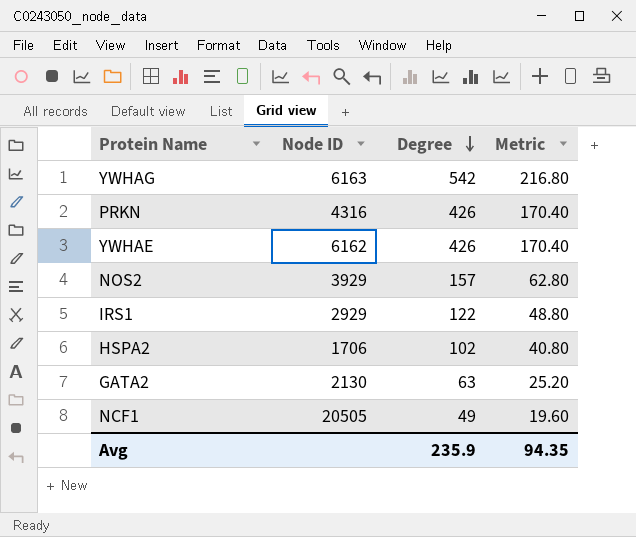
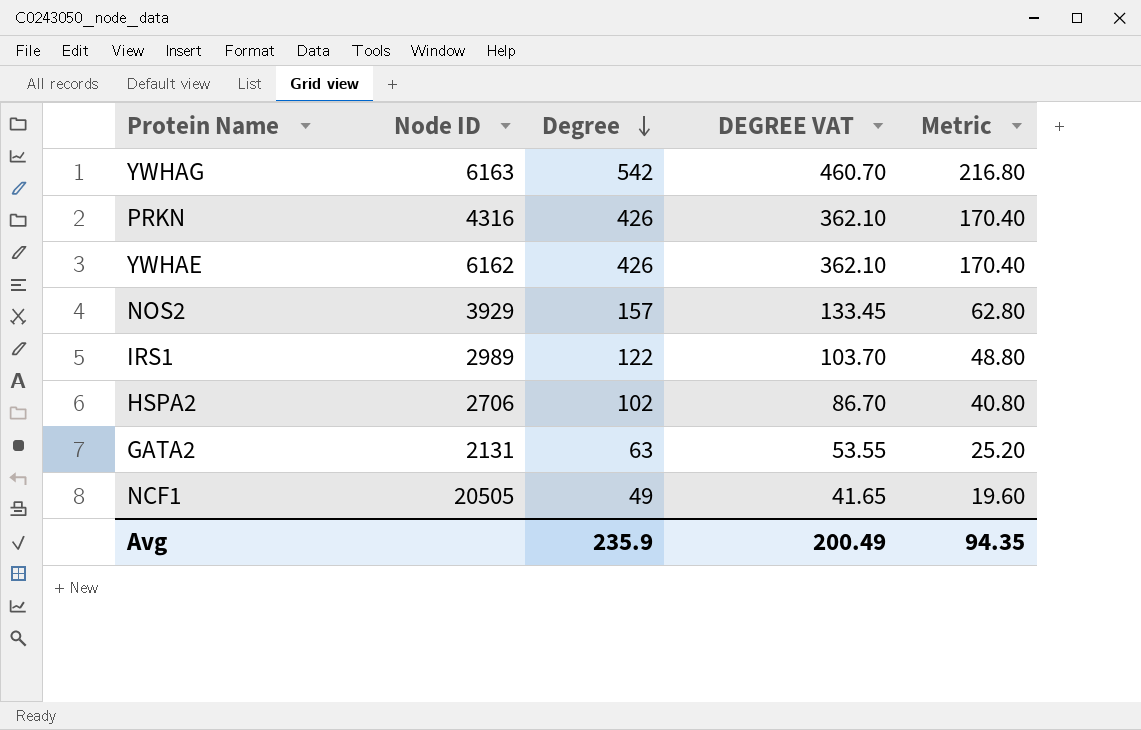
column DEGREE VAT | formula: none -> [Degree] * 0.85
IRS1 | Node ID: 2929 -> 2989
HSPA2 | Node ID: 1706 -> 2706
GATA2 | Node ID: 2130 -> 2131

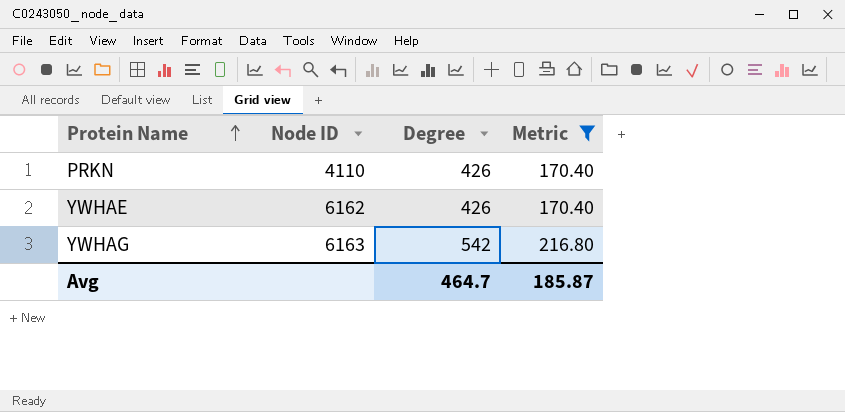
filter: none -> Metric >= 170.40
row order: Degree descending -> Protein Name ascending
column DEGREE VAT | formula: [Degree] * 0.85 -> none
PRKN | Node ID: 4316 -> 4110
Avg | Degree: 235.9 -> 464.7
Avg | Metric: 94.35 -> 185.87

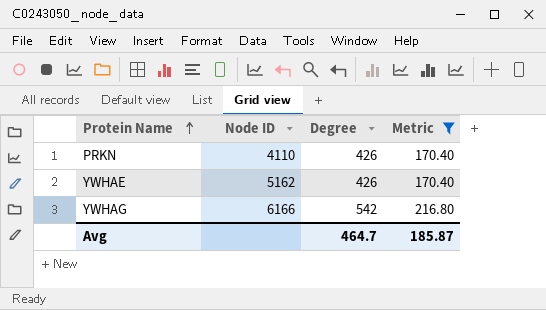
YWHAE | Node ID: 6162 -> 5162
YWHAG | Node ID: 6163 -> 6166

